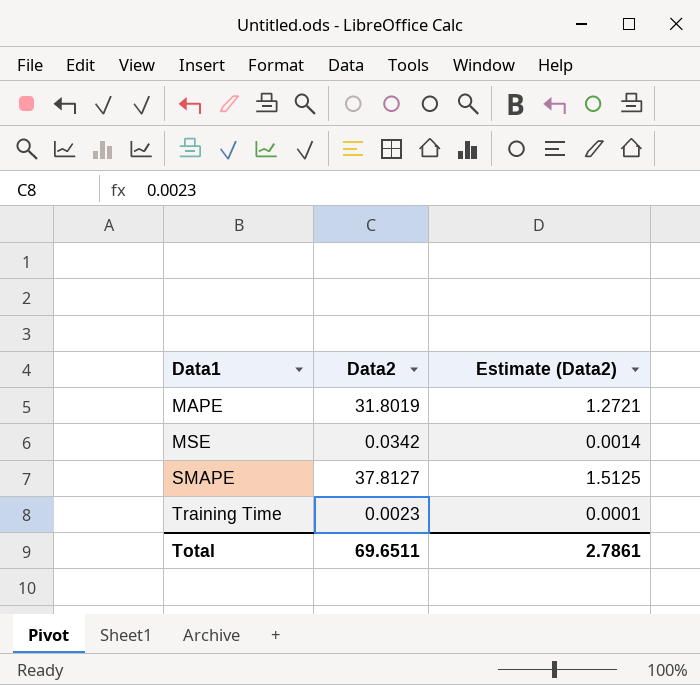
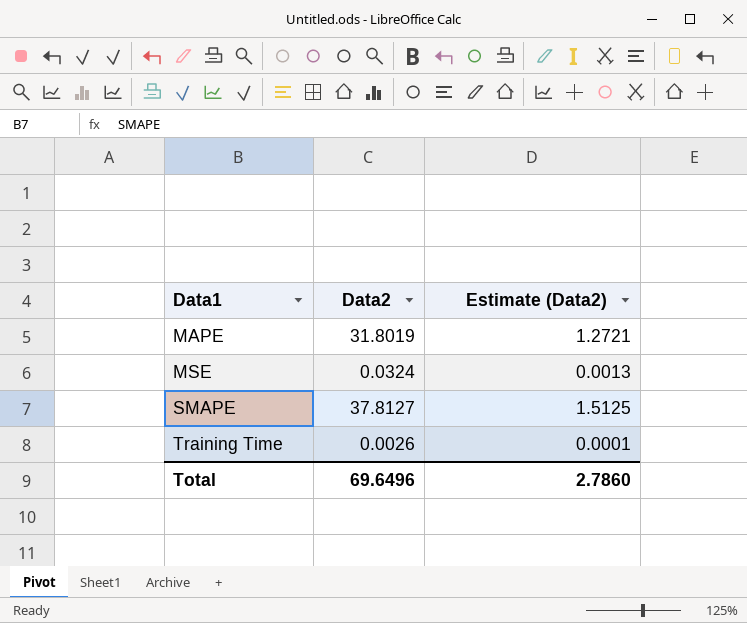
MSE | Data2: 0.0342 -> 0.0324
MSE | Estimate (Data2): 0.0014 -> 0.0013
Training Time | Data2: 0.0023 -> 0.0026
Total | Data2: 69.6511 -> 69.6496
Total | Estimate (Data2): 2.7861 -> 2.7860

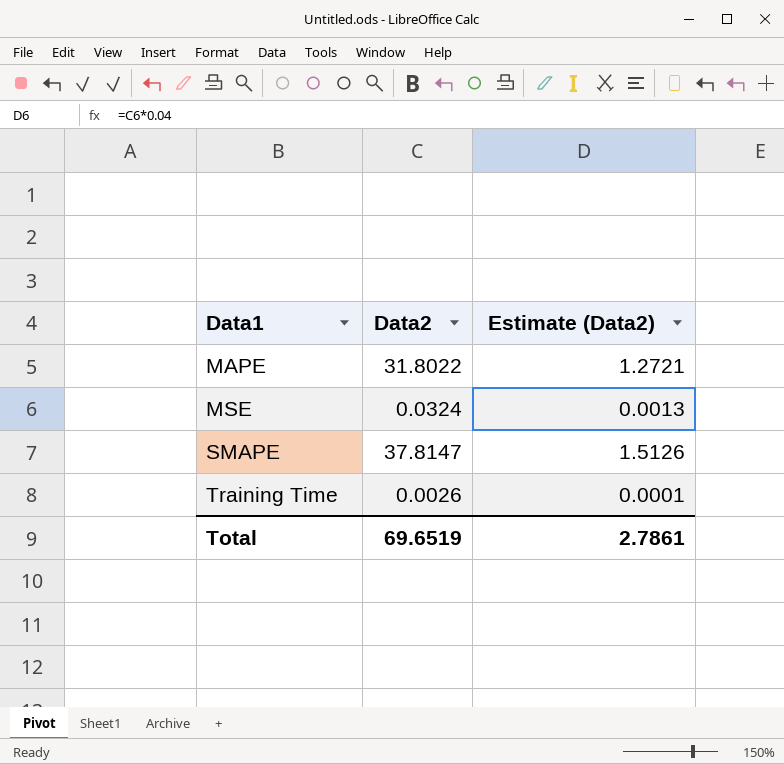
MAPE | Data2: 31.8019 -> 31.8022
SMAPE | Data2: 37.8127 -> 37.8147
SMAPE | Estimate (Data2): 1.5125 -> 1.5126
Total | Data2: 69.6496 -> 69.6519
Total | Estimate (Data2): 2.7860 -> 2.7861

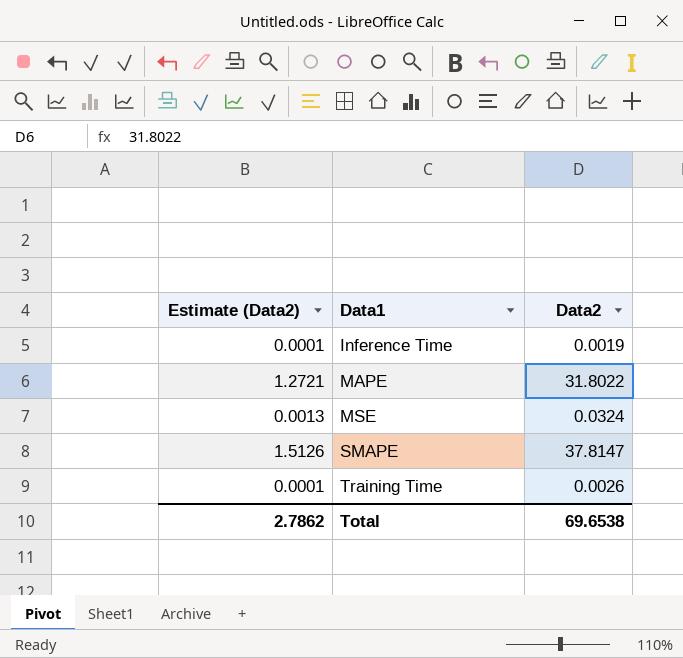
column Estimate (Data2) | position: 3 -> 1
row Inference Time: none -> 0.0001 | 0.0019
Total | Estimate (Data2): 2.7861 -> 2.7862
Total | Data2: 69.6519 -> 69.6538

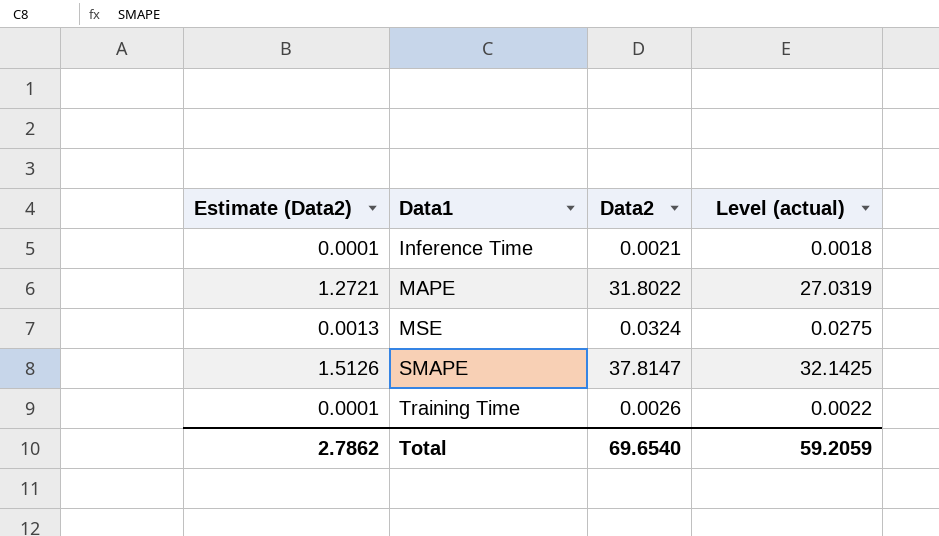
column Level (actual) | formula: none -> [Data2] * 0.85
Inference Time | Data2: 0.0019 -> 0.0021
Total | Data2: 69.6538 -> 69.6540

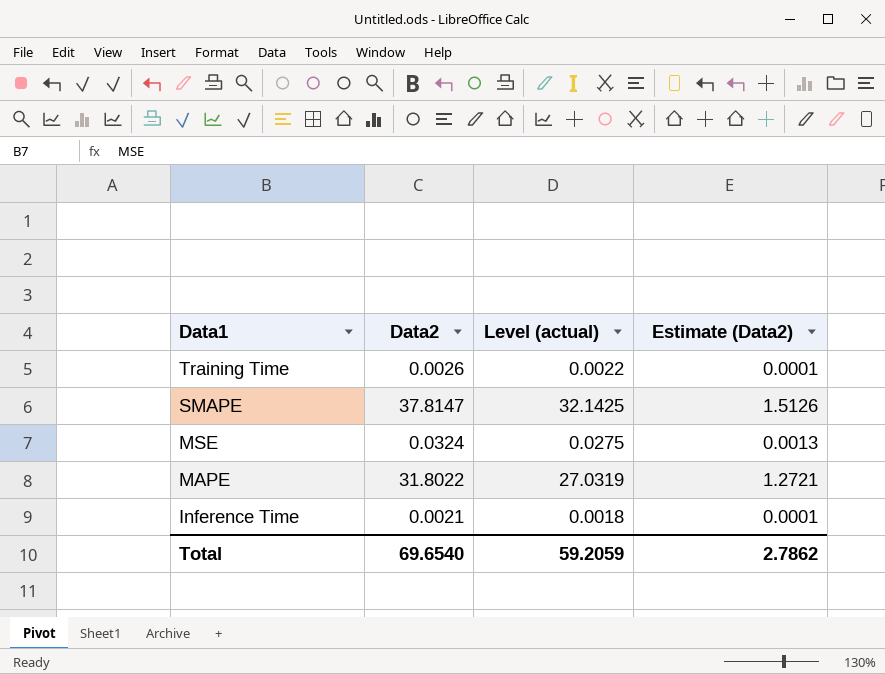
row order: Data1 ascending -> Data1 descending
column Estimate (Data2) | position: 1 -> 4

